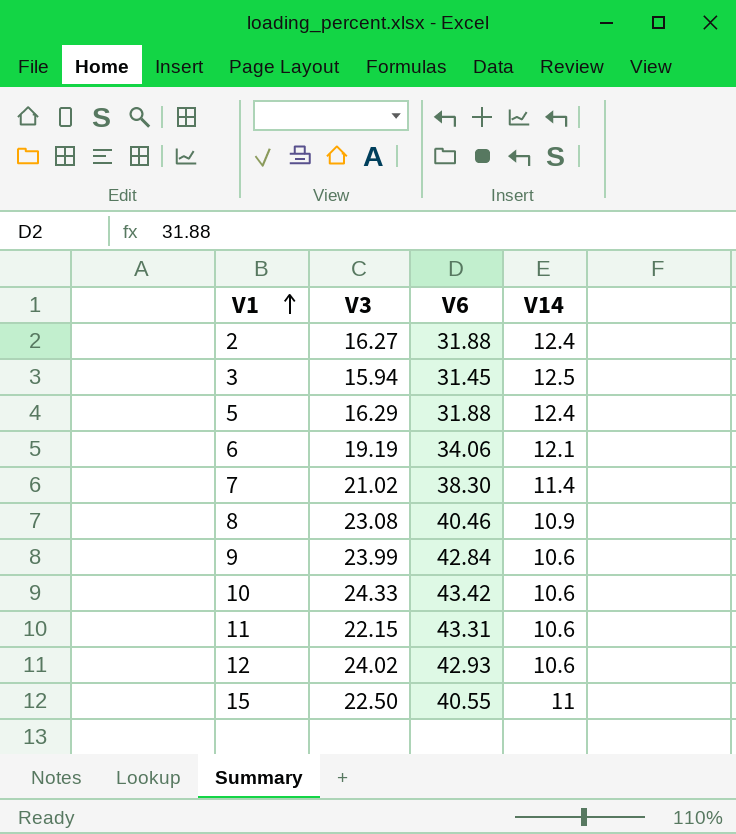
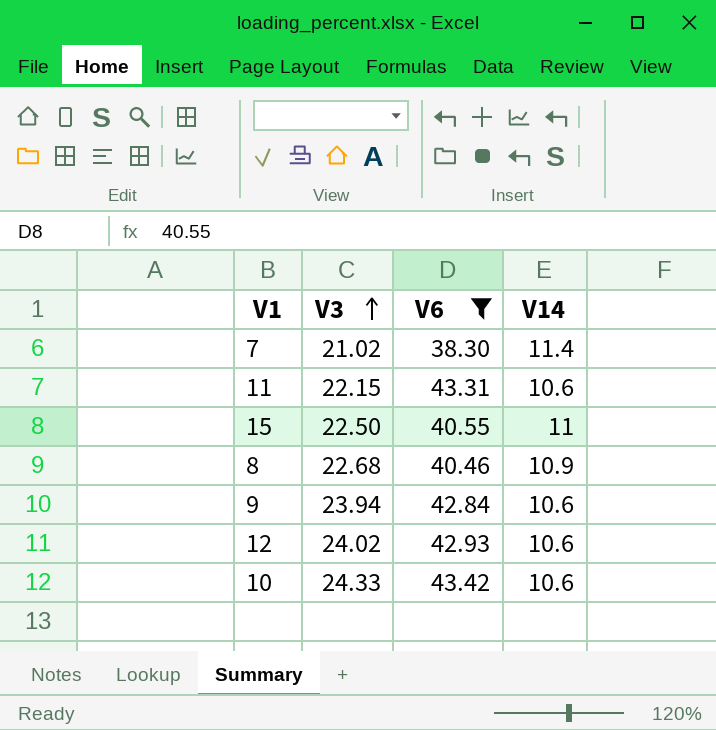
filter: none -> V6 >= 38.30
row order: V1 ascending -> V3 ascending
8 | V3: 23.08 -> 22.68
9 | V3: 23.99 -> 23.94

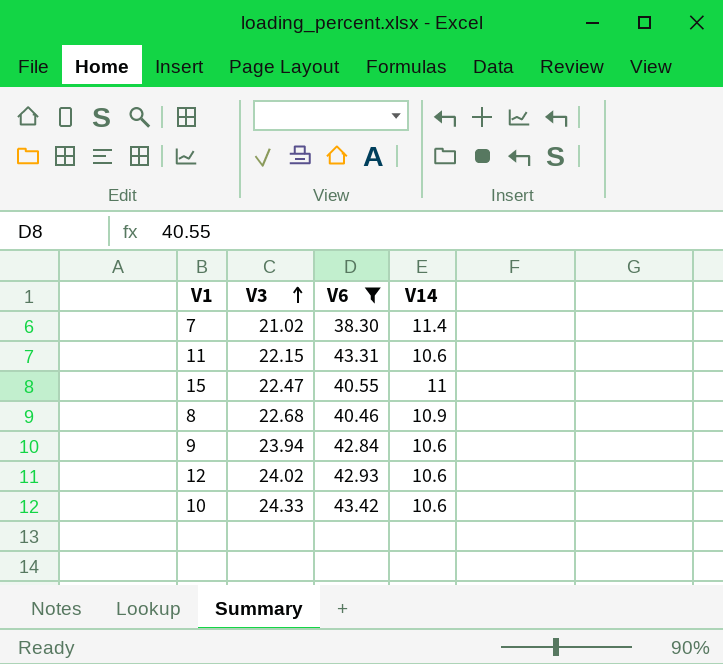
15 | V3: 22.50 -> 22.47

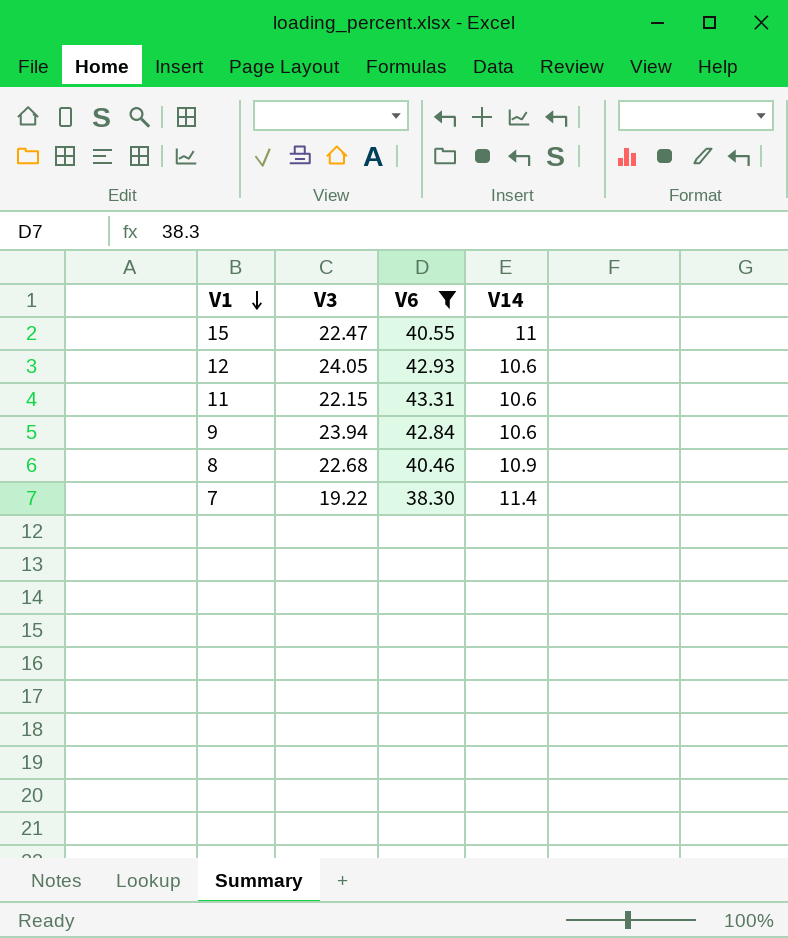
row order: V3 ascending -> V1 descending
row 10: 24.33 | 43.42 | 10.6 -> none
12 | V3: 24.02 -> 24.05
7 | V3: 21.02 -> 19.22

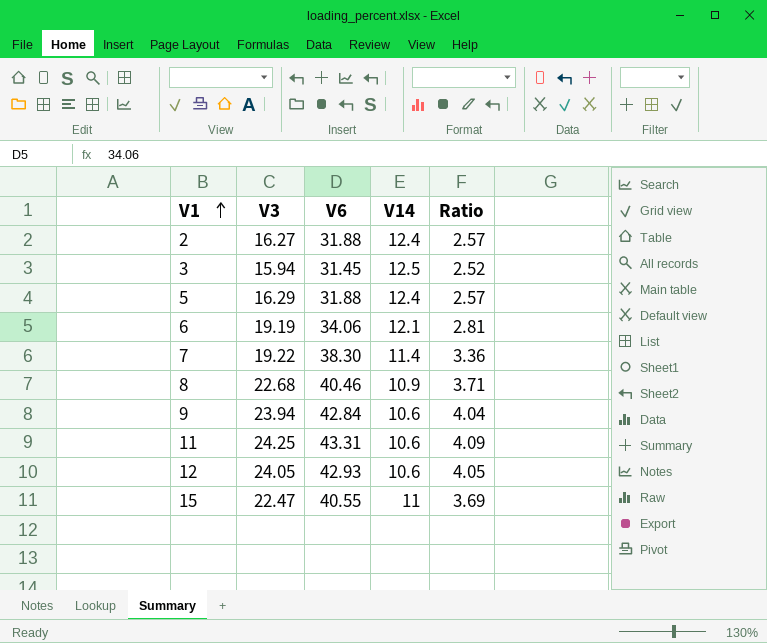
filter: V6 >= 38.30 -> none
row order: V1 descending -> V1 ascending
column Ratio | formula: none -> [V6] / [V14]
11 | V3: 22.15 -> 24.25

